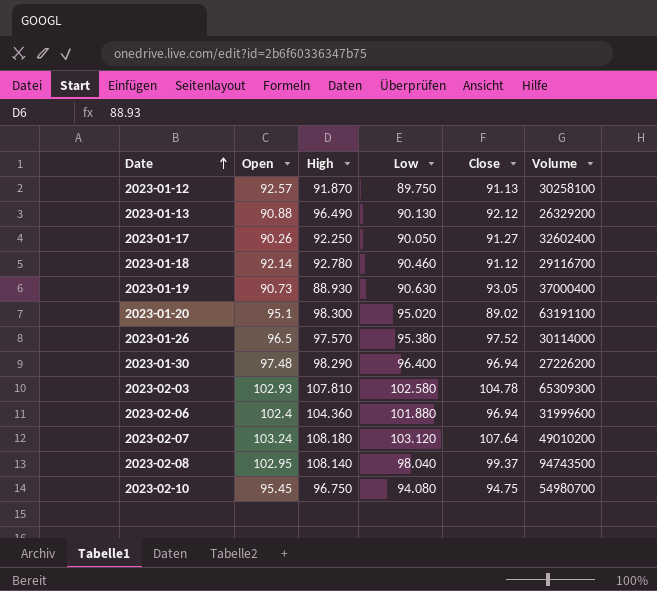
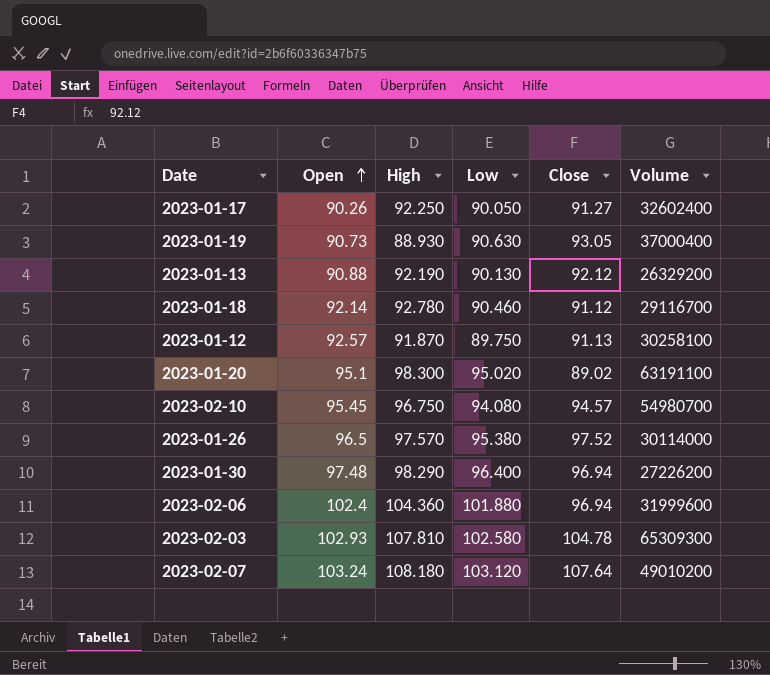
row order: Date ascending -> Open ascending
row 2023-02-08: 102.95 | 108.140 | 98.040 | 99.37 | 94743500 -> none
2023-01-13 | High: 96.490 -> 92.190
2023-02-10 | Close: 94.75 -> 94.57

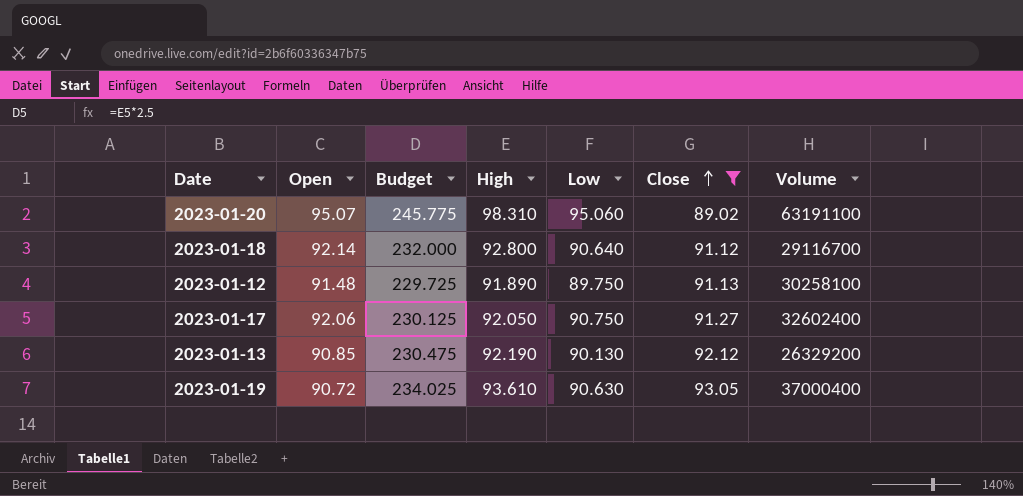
filter: none -> Close <= 93.05
row order: Open ascending -> Close ascending
column Budget | formula: none -> [High] * 2.5
2023-01-20 | Open: 95.1 -> 95.07
2023-01-20 | High: 98.300 -> 98.310
2023-01-20 | Low: 95.020 -> 95.060
2023-01-18 | High: 92.780 -> 92.800
2023-01-18 | Low: 90.460 -> 90.640
2023-01-12 | Open: 92.57 -> 91.48
2023-01-12 | High: 91.870 -> 91.890
2023-01-17 | Open: 90.26 -> 92.06
2023-01-17 | High: 92.250 -> 92.050
2023-01-17 | Low: 90.050 -> 90.750
2023-01-13 | Open: 90.88 -> 90.85
2023-01-19 | Open: 90.73 -> 90.72
2023-01-19 | High: 88.930 -> 93.610

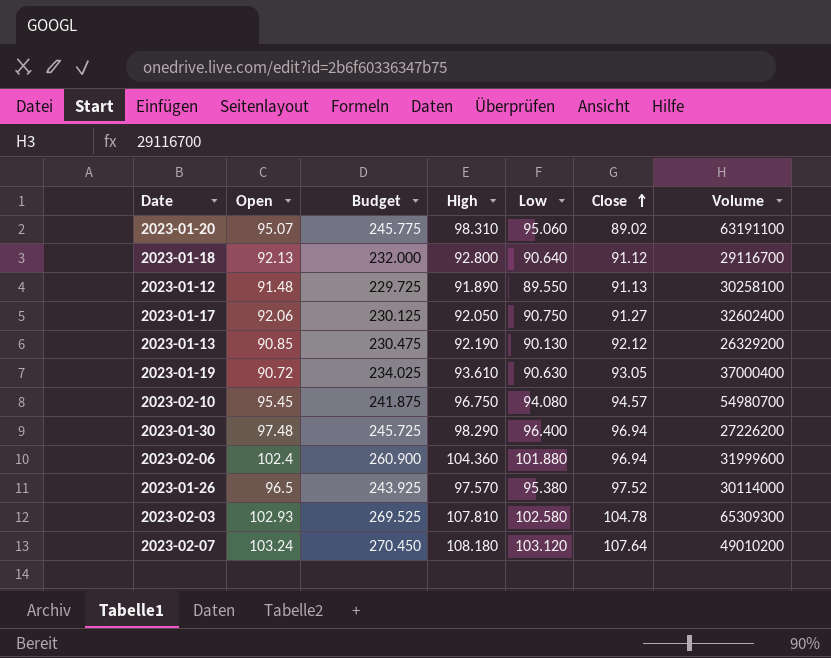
filter: Close <= 93.05 -> none
2023-01-18 | Open: 92.14 -> 92.13
2023-01-12 | Low: 89.750 -> 89.550

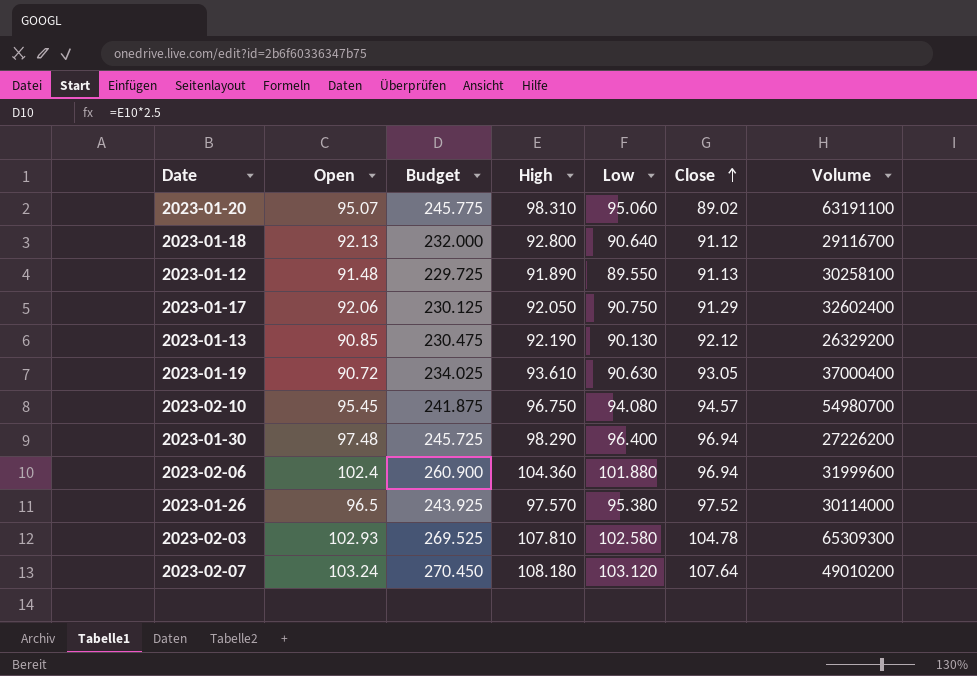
2023-01-17 | Close: 91.27 -> 91.29

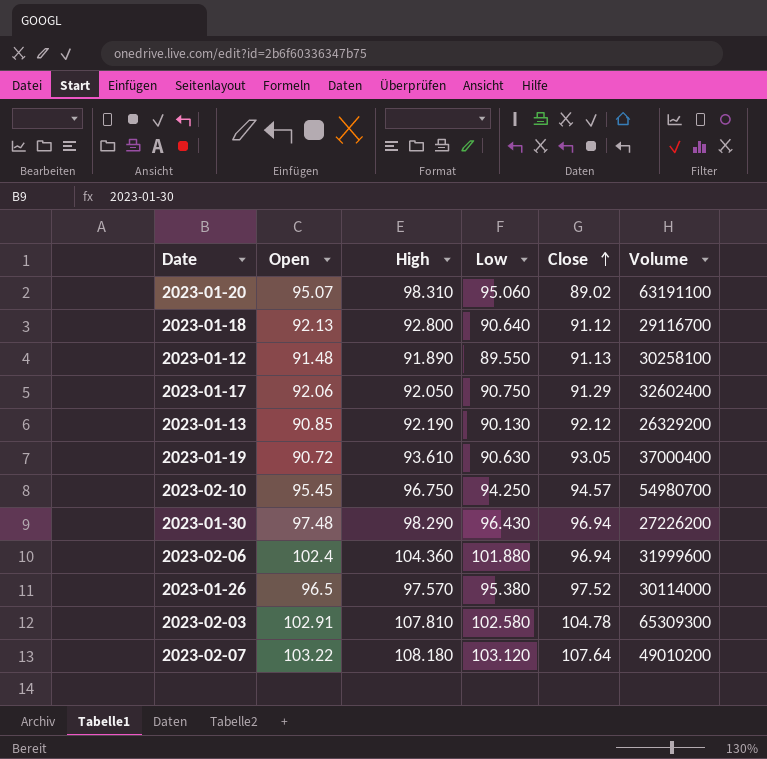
column Budget | formula: [High] * 2.5 -> none
2023-02-10 | Low: 94.080 -> 94.250
2023-01-30 | Low: 96.400 -> 96.430
2023-02-03 | Open: 102.93 -> 102.91
2023-02-07 | Open: 103.24 -> 103.22

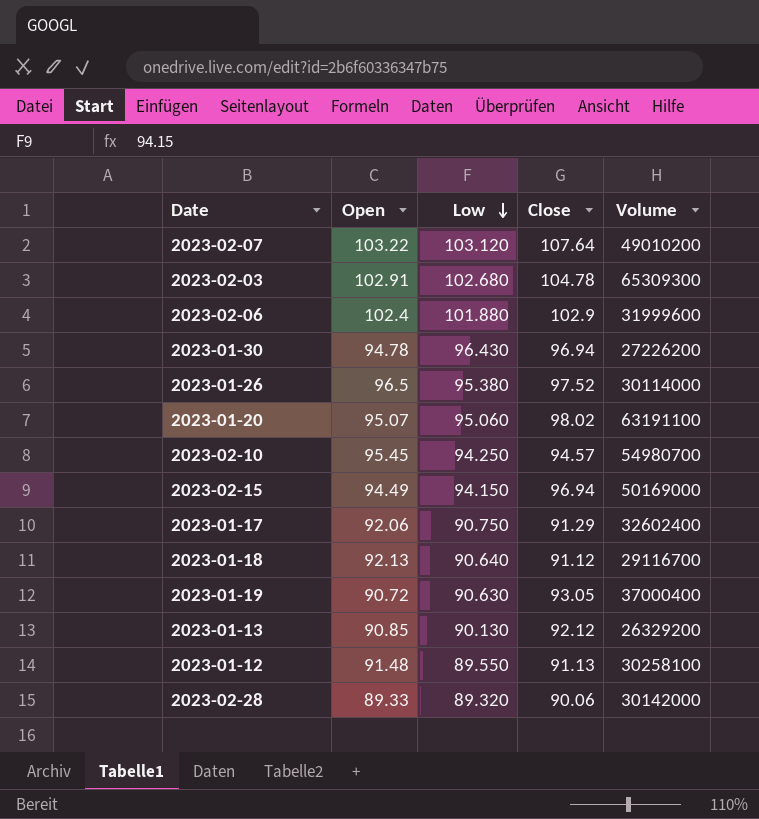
row order: Close ascending -> Low descending
column High | position: 3 -> none
2023-02-03 | Low: 102.580 -> 102.680
2023-02-06 | Close: 96.94 -> 102.9
2023-01-30 | Open: 97.48 -> 94.78
2023-01-20 | Close: 89.02 -> 98.02
row 2023-02-15: none -> 94.49 | 94.150 | 96.94 | 50169000
row 2023-02-28: none -> 89.33 | 89.320 | 90.06 | 30142000

